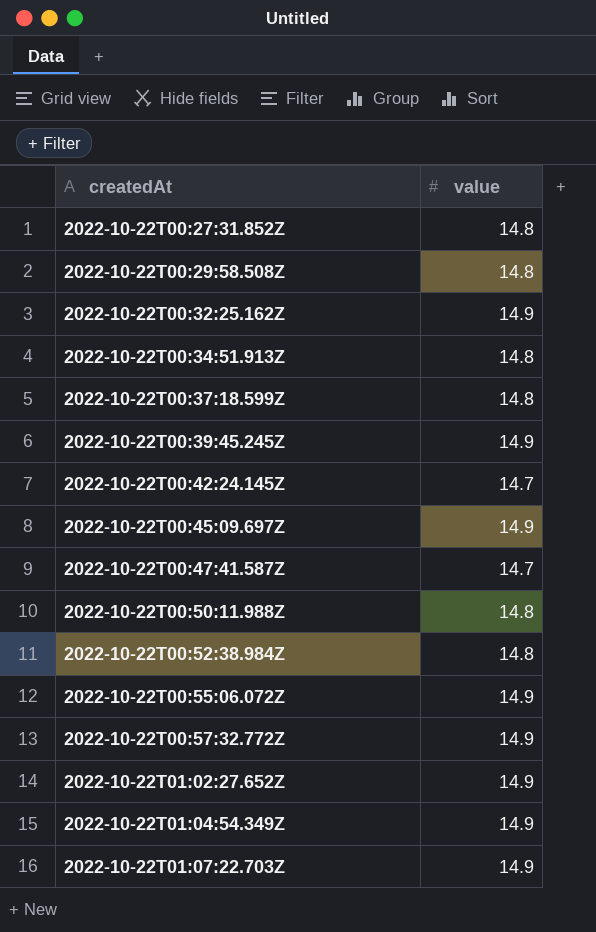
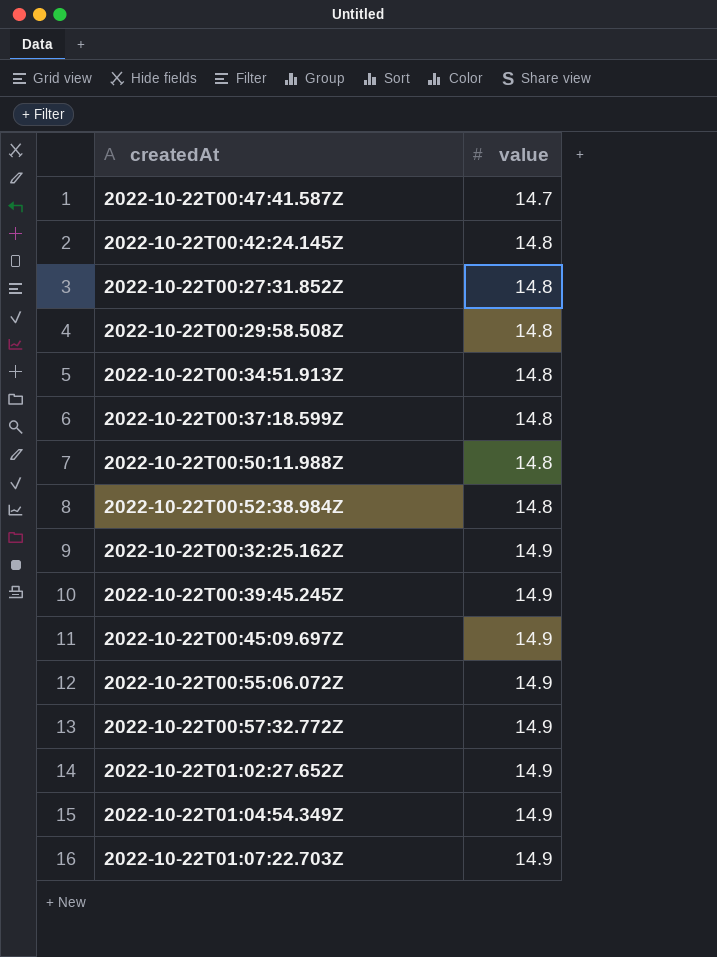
row order: createdAt ascending -> value ascending
2022-10-22T00:42:24.145Z | value: 14.7 -> 14.8

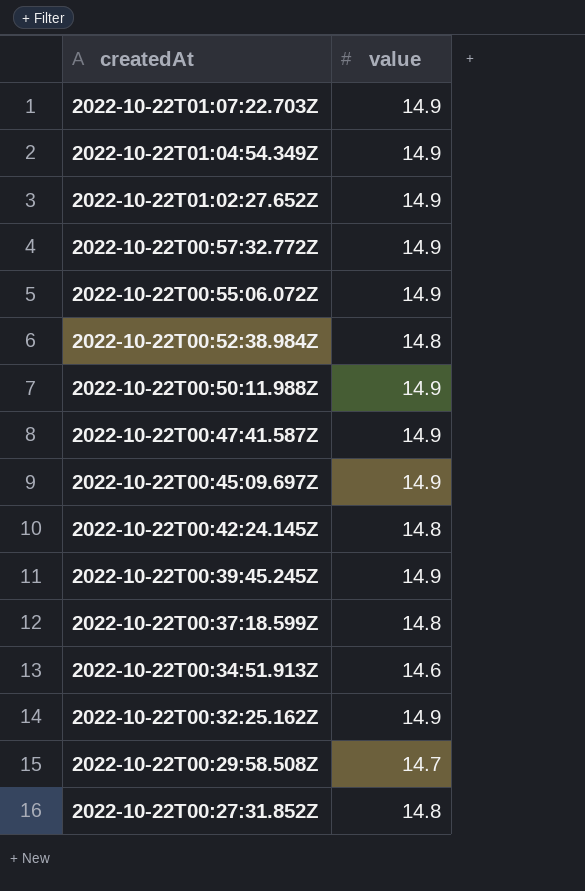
row order: value ascending -> createdAt descending
2022-10-22T00:50:11.988Z | value: 14.8 -> 14.9
2022-10-22T00:47:41.587Z | value: 14.7 -> 14.9
2022-10-22T00:34:51.913Z | value: 14.8 -> 14.6
2022-10-22T00:29:58.508Z | value: 14.8 -> 14.7

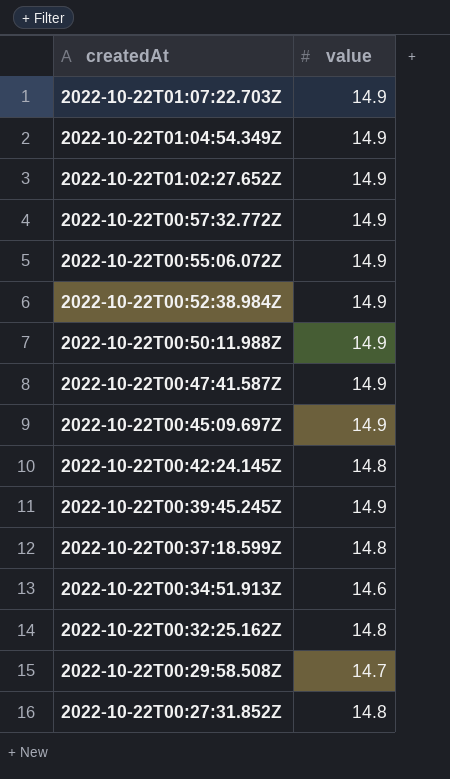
2022-10-22T00:52:38.984Z | value: 14.8 -> 14.9
2022-10-22T00:32:25.162Z | value: 14.9 -> 14.8

